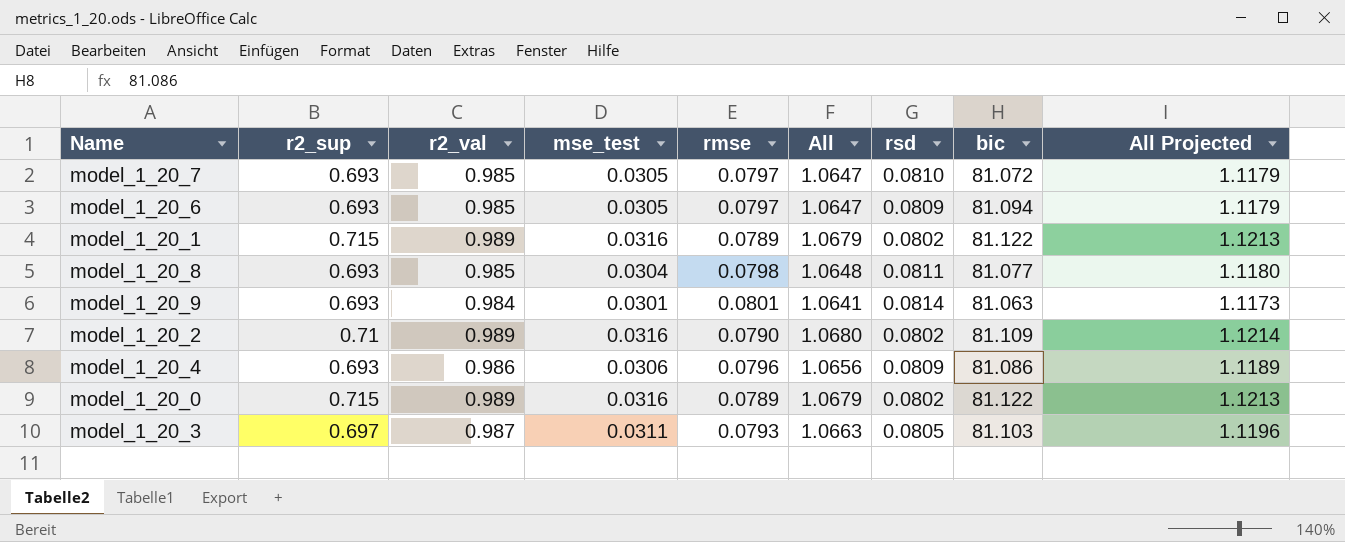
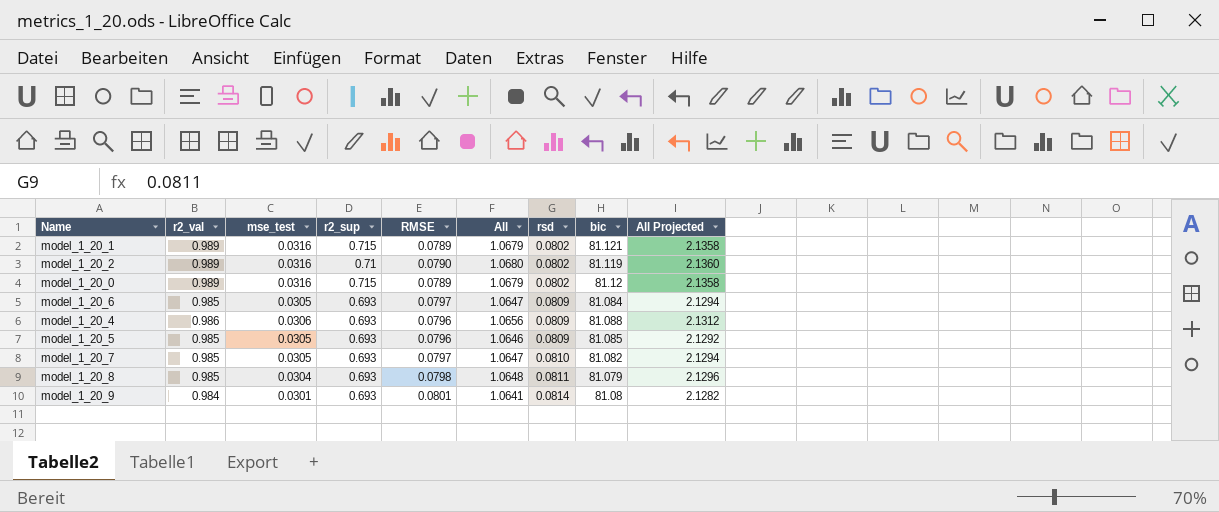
row order: none -> rsd ascending
column r2_sup | position: 2 -> 4
column name: rmse -> RMSE
column All Projected | formula: [All] * 1.05 -> [All] * 2
row model_1_20_3: 0.697 | 0.987 | 0.0311 | 0.0793 | 1.0663 | 0.0805 | 81.103 | 1.1196 -> none
model_1_20_1 | bic: 81.122 -> 81.121
model_1_20_2 | bic: 81.109 -> 81.119
model_1_20_0 | bic: 81.122 -> 81.12
model_1_20_6 | bic: 81.094 -> 81.084
model_1_20_4 | bic: 81.086 -> 81.088
row model_1_20_5: none -> 0.985 | 0.0305 | 0.693 | 0.0796 | 1.0646 | 0.0809 | 81.085 | 2.1292
model_1_20_7 | bic: 81.072 -> 81.082
model_1_20_8 | bic: 81.077 -> 81.079
model_1_20_9 | bic: 81.063 -> 81.08

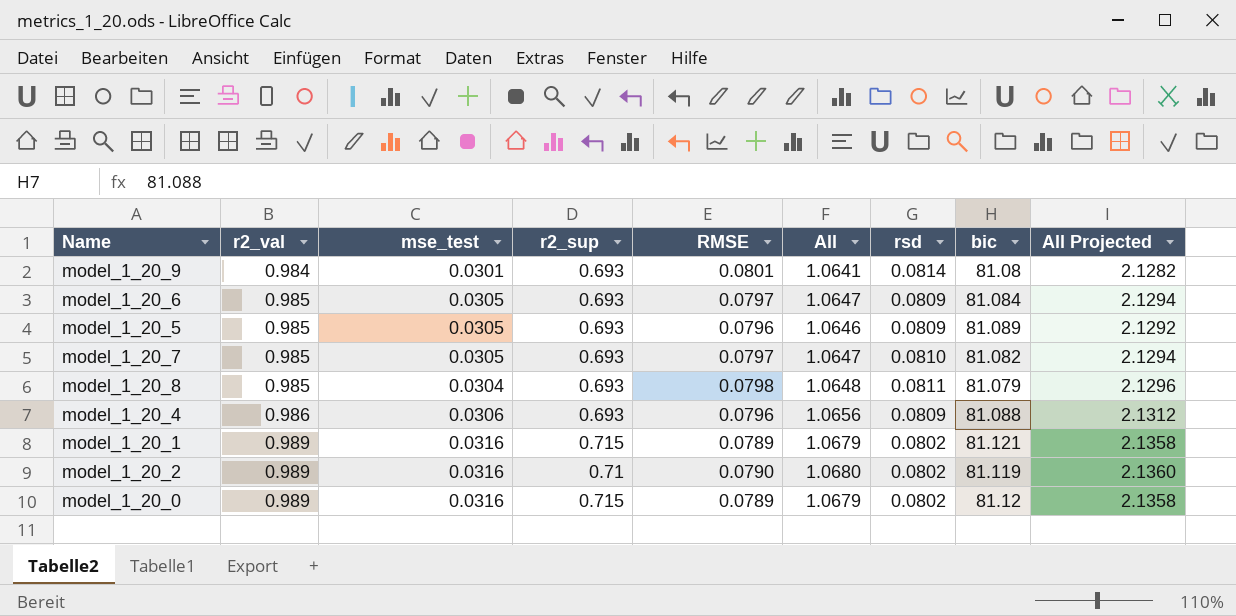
row order: rsd ascending -> r2_val ascending
model_1_20_5 | bic: 81.085 -> 81.089

